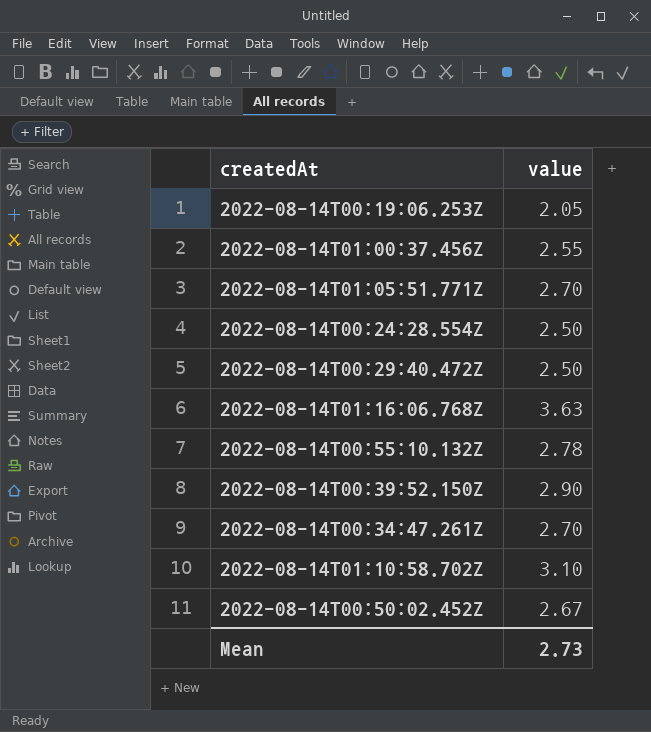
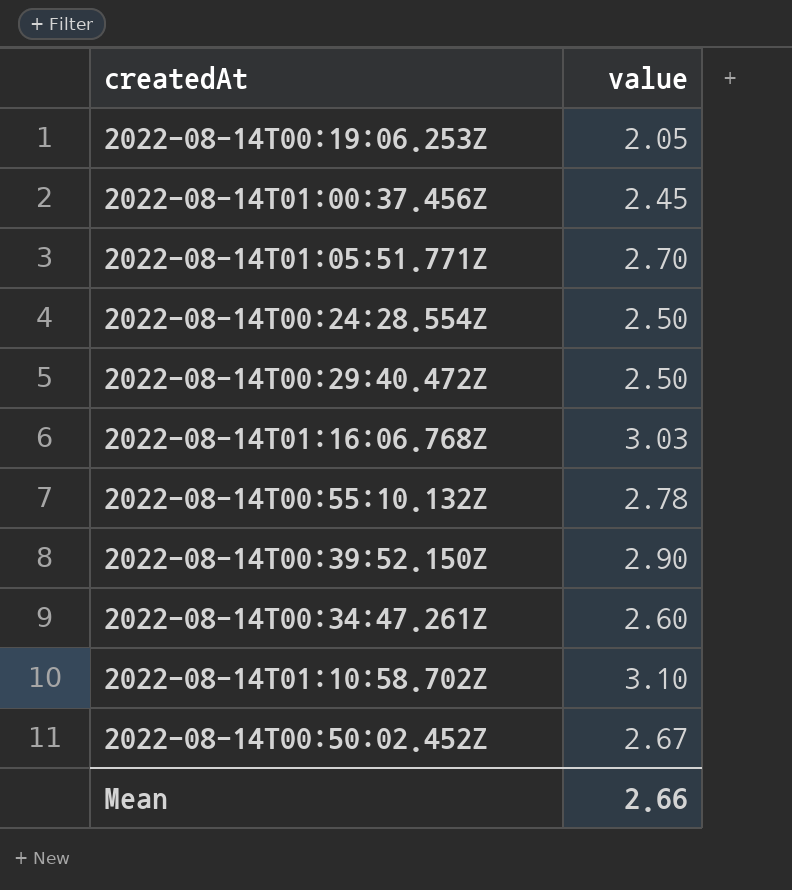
2022-08-14T01:00:37.456Z | value: 2.55 -> 2.45
2022-08-14T01:16:06.768Z | value: 3.63 -> 3.03
2022-08-14T00:34:47.261Z | value: 2.70 -> 2.60
Mean | value: 2.73 -> 2.66

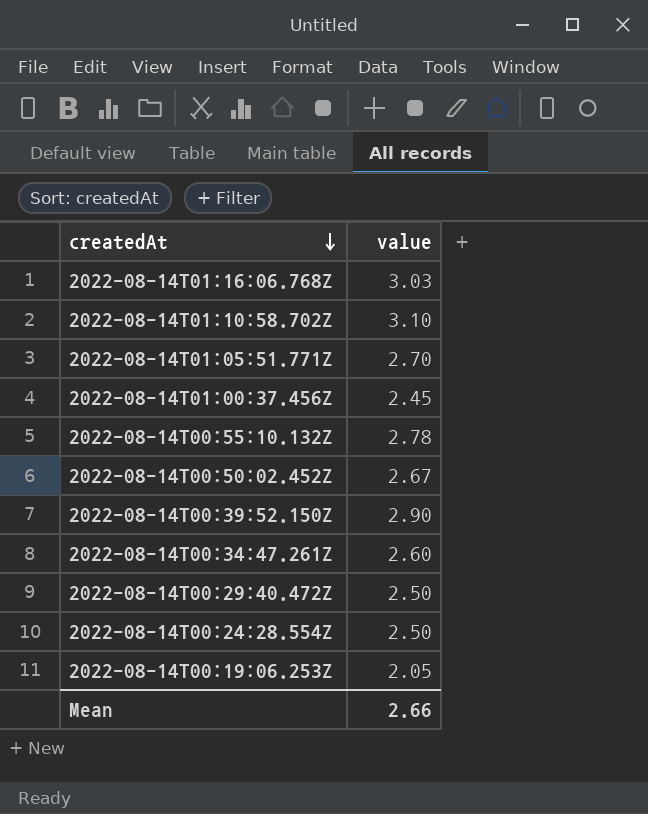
row order: none -> createdAt descending

